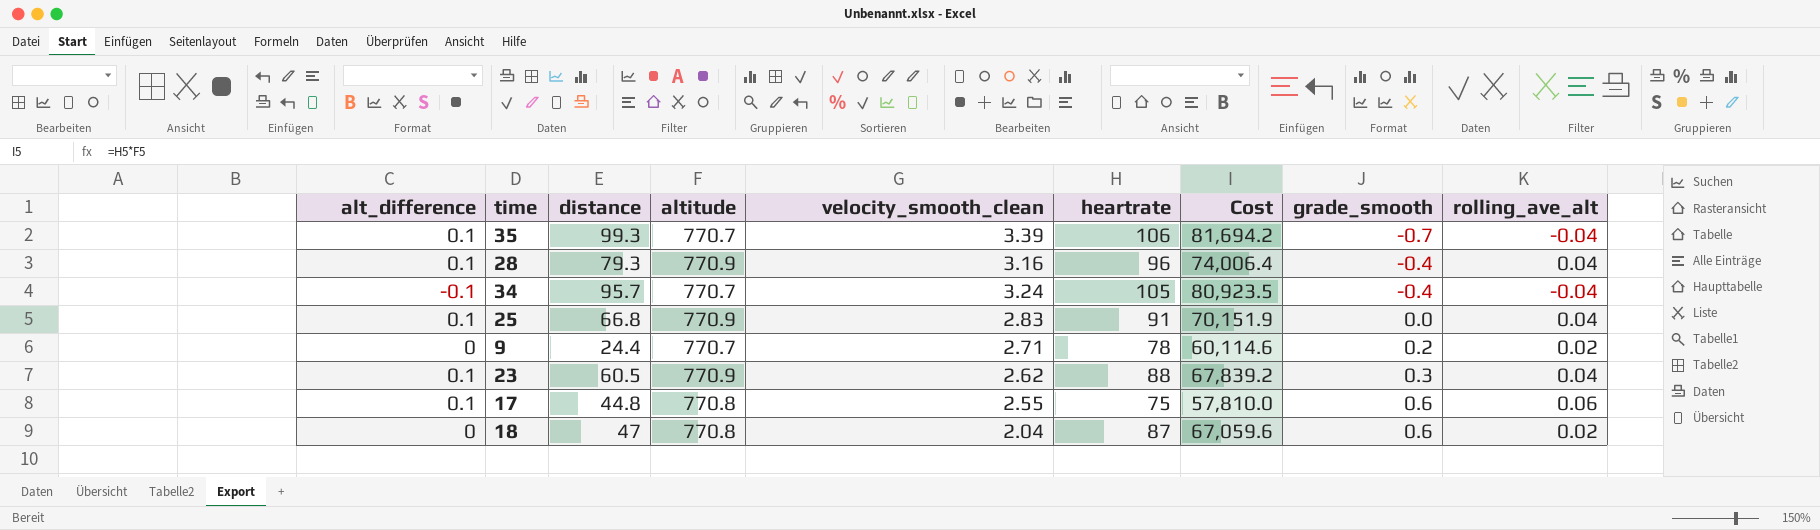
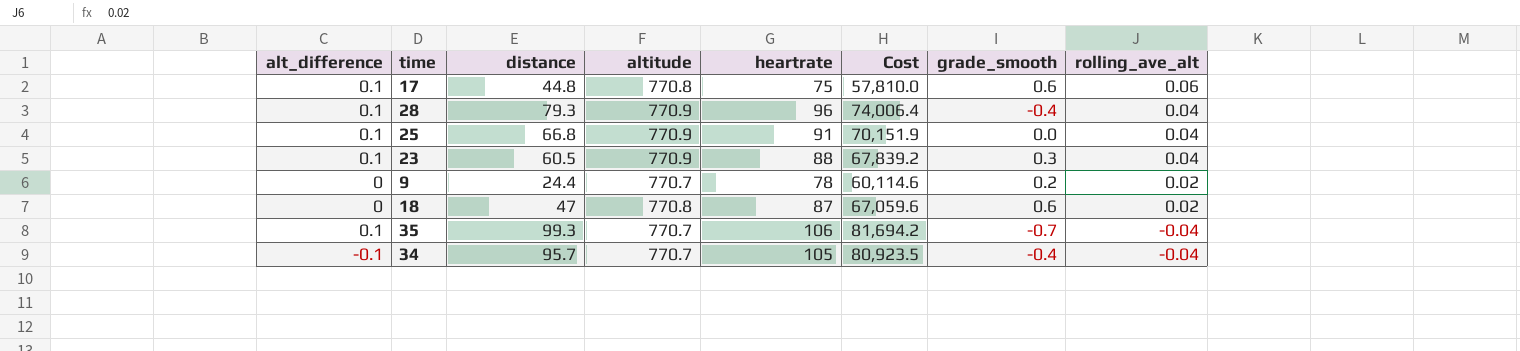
row order: grade_smooth ascending -> rolling_ave_alt descending
column velocity_smooth_clean | position: 5 -> none

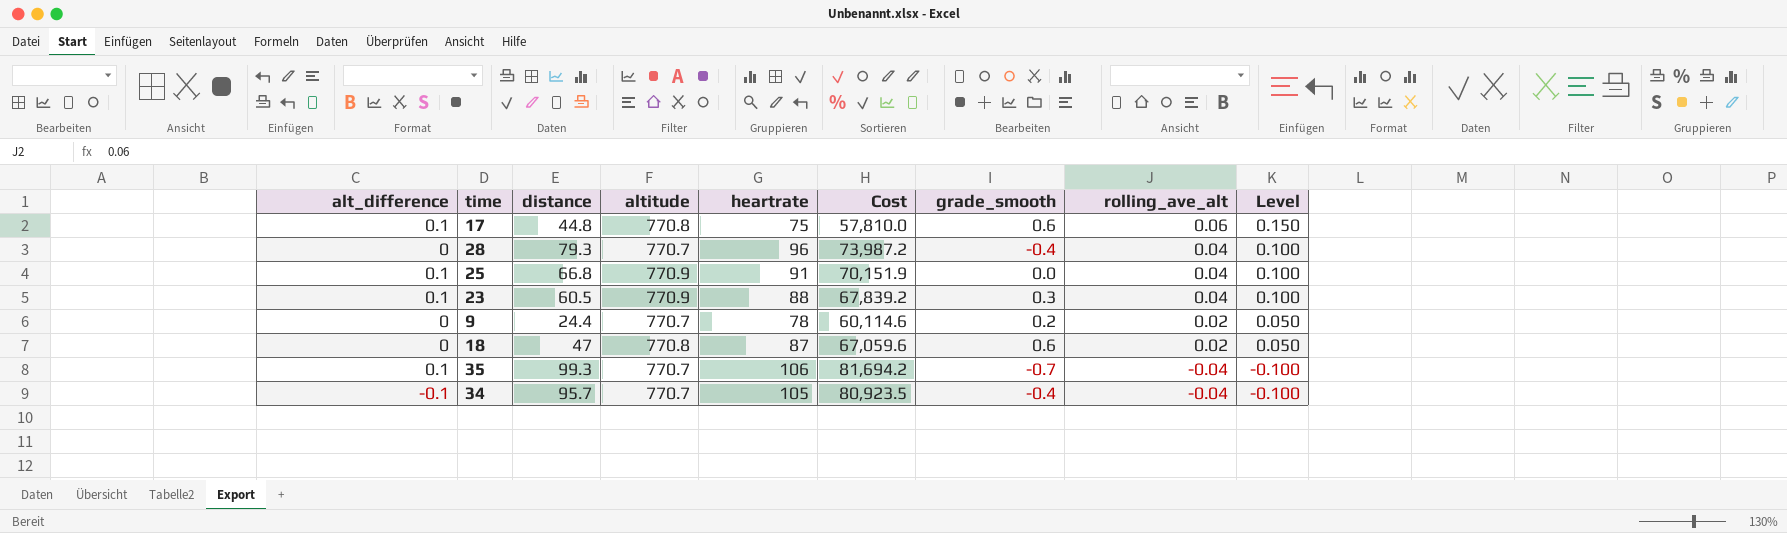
column Level | formula: none -> [rolling_ave_alt] * 2.5
28 | alt_difference: 0.1 -> 0
28 | altitude: 770.9 -> 770.7
28 | Cost: 74,006.4 -> 73,987.2

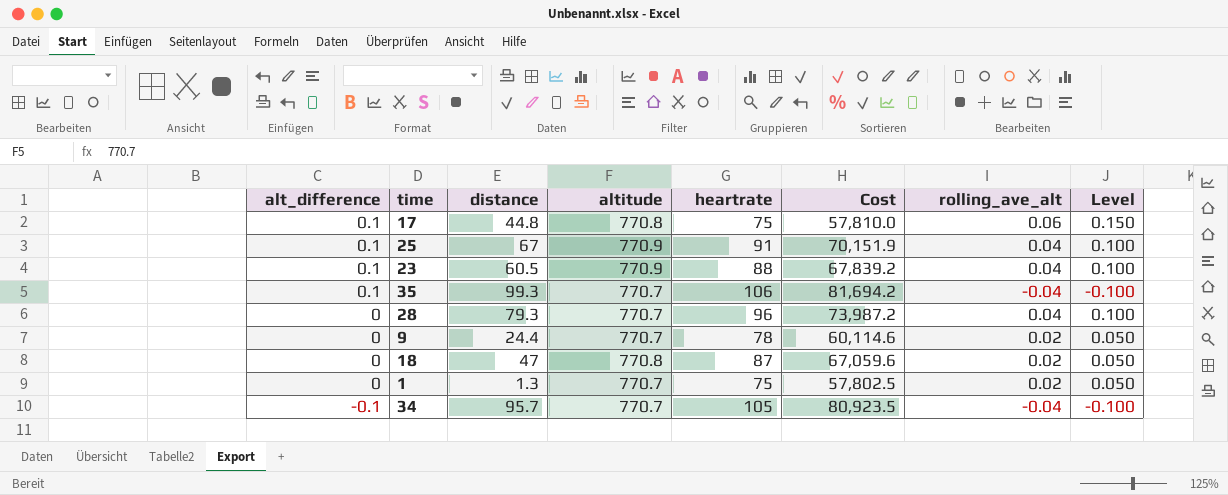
row order: rolling_ave_alt descending -> alt_difference descending
column grade_smooth | position: 7 -> none
25 | distance: 66.8 -> 67
row 1: none -> 0 | 1.3 | 770.7 | 75 | 57,802.5 | 0.02 | 0.050

